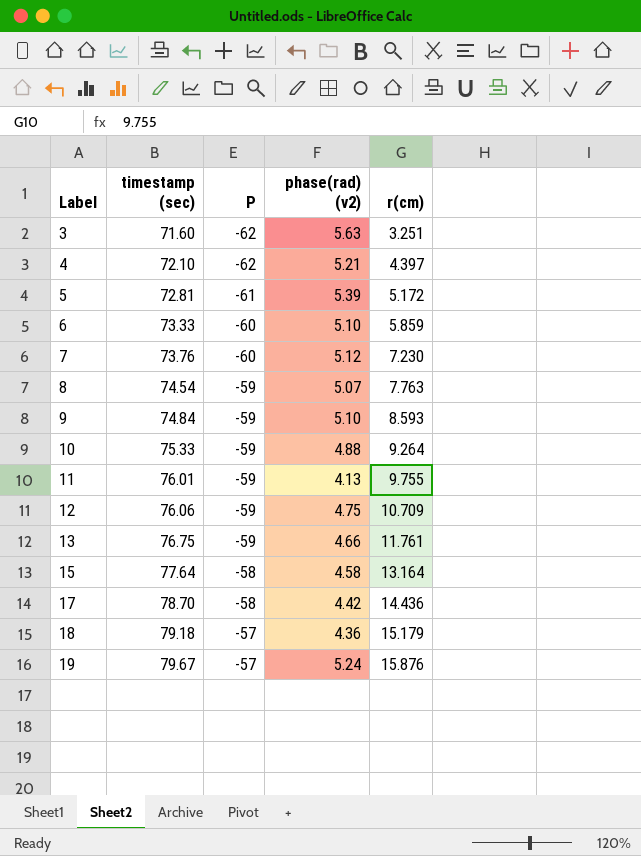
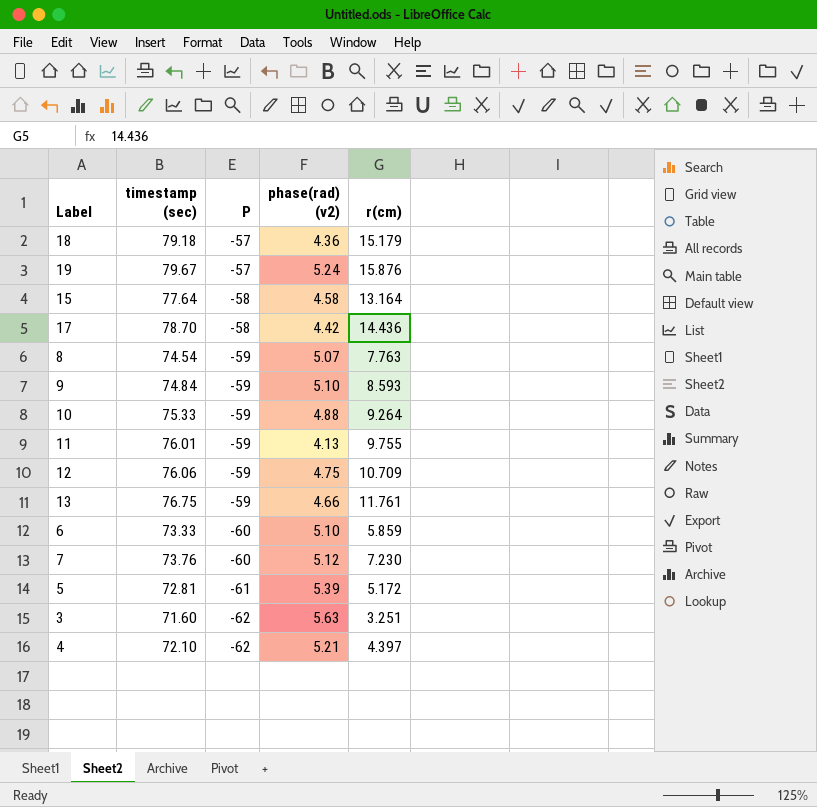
row order: Label ascending -> P descending

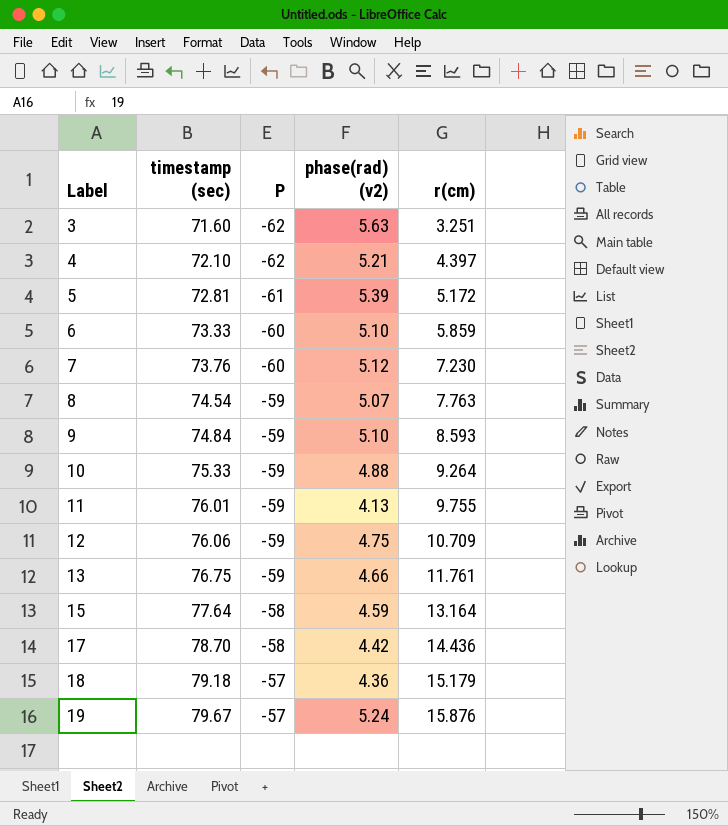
row order: P descending -> Label ascending
15 | phase(rad) (v2): 4.58 -> 4.59

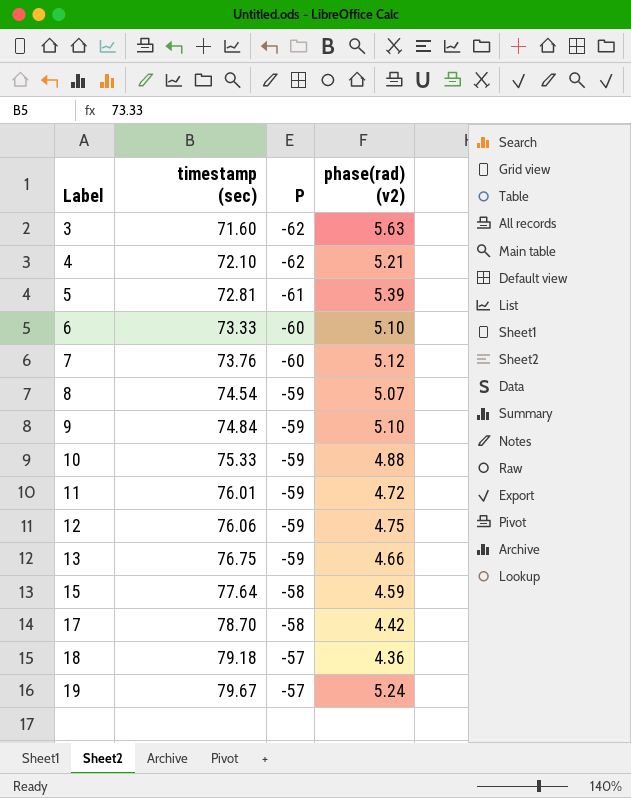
column r(cm) | position: 5 -> none
11 | phase(rad) (v2): 4.13 -> 4.72

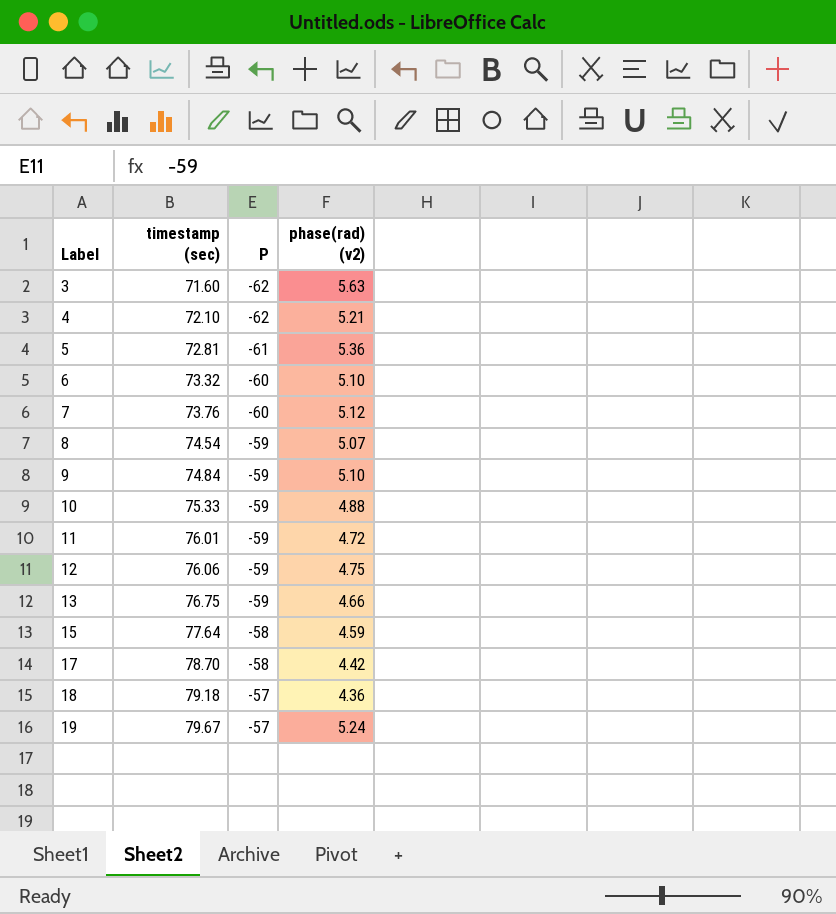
5 | phase(rad) (v2): 5.39 -> 5.36
6 | timestamp (sec): 73.33 -> 73.32

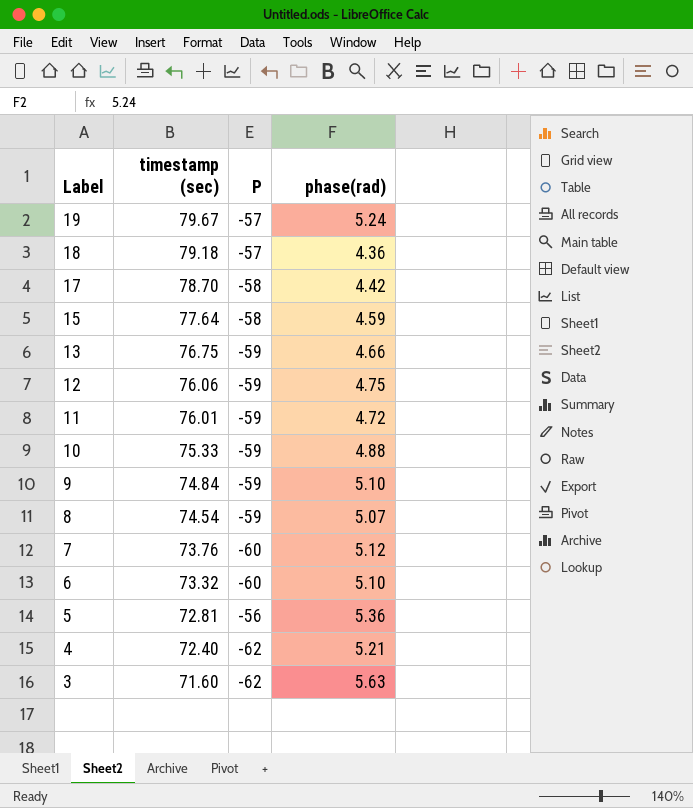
row order: Label ascending -> Label descending
column name: phase(rad) (v2) -> phase(rad)
5 | P: -61 -> -56
4 | timestamp (sec): 72.10 -> 72.40

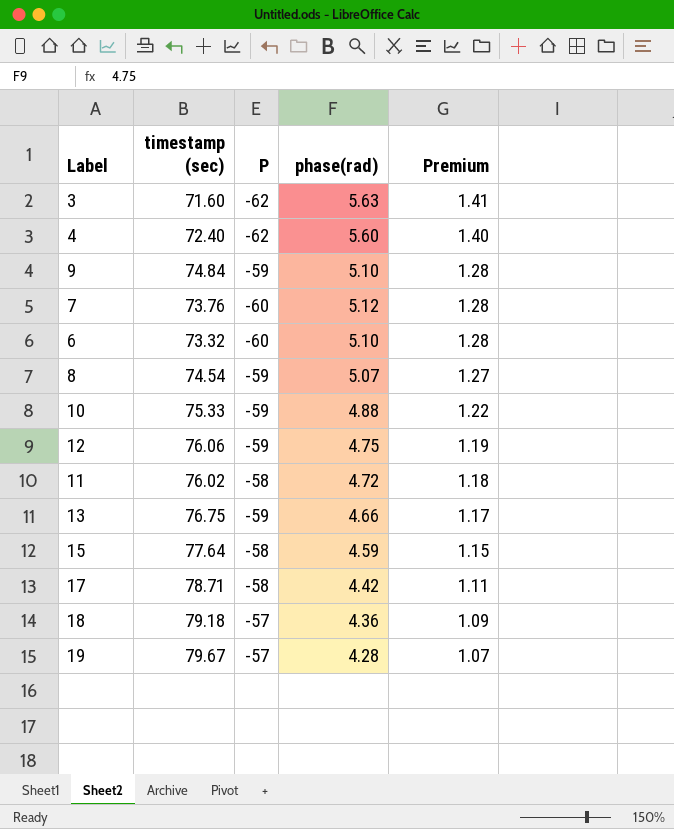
row order: Label descending -> Premium descending
column Premium | formula: none -> [phase(rad)] * 0.25
row 5: 72.81 | -56 | 5.36 -> none
4 | phase(rad): 5.21 -> 5.60
11 | timestamp (sec): 76.01 -> 76.02
11 | P: -59 -> -58
17 | timestamp (sec): 78.70 -> 78.71
19 | phase(rad): 5.24 -> 4.28

